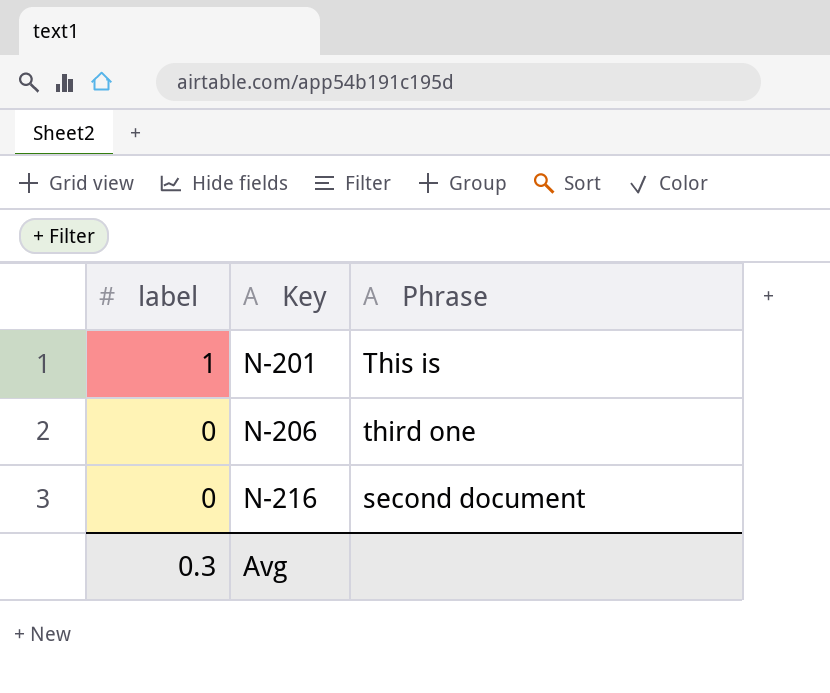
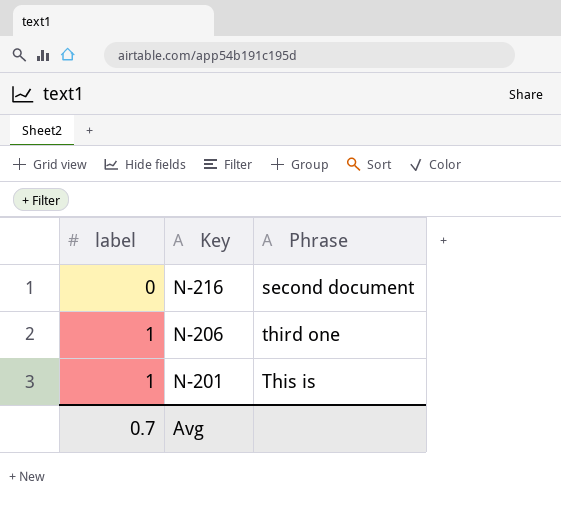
row order: label descending -> label ascending
N-206 | label: 0 -> 1
Avg | label: 0.3 -> 0.7

